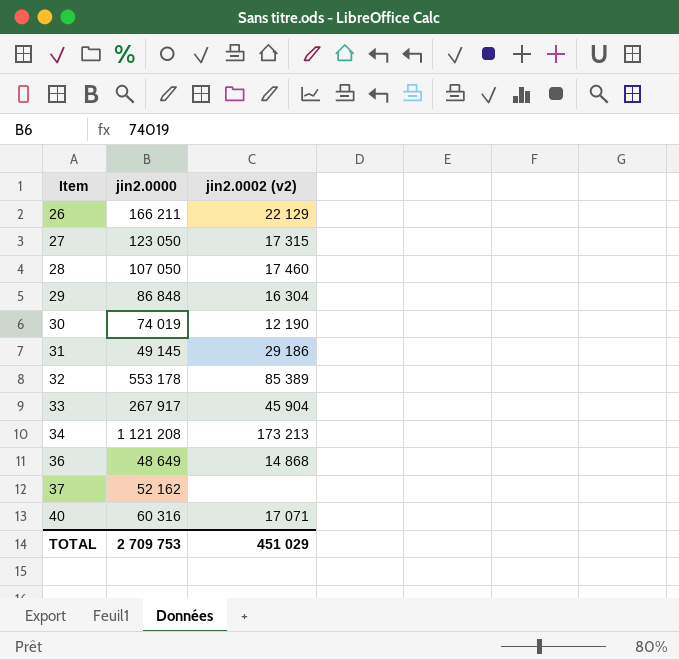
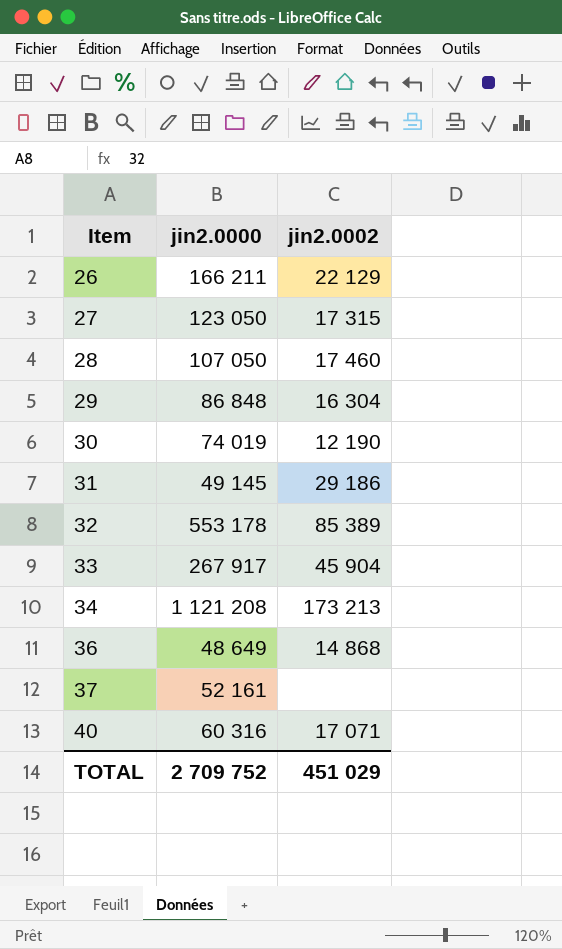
column name: jin2.0002 (v2) -> jin2.0002
37 | jin2.0000: 52 162 -> 52 161
TOTAL | jin2.0000: 2 709 753 -> 2 709 752

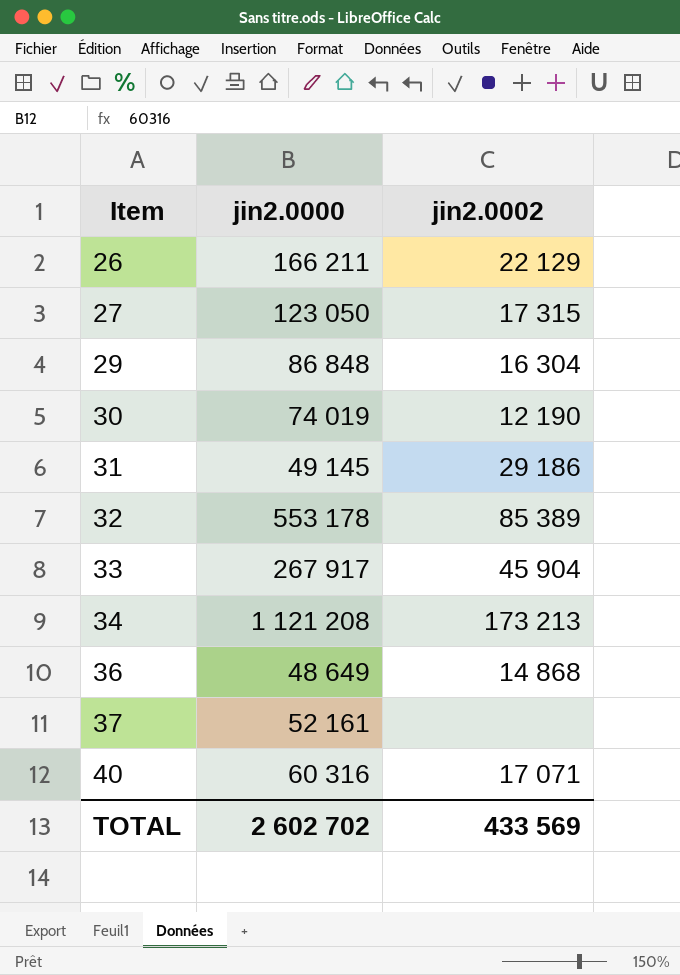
row 28: 107 050 | 17 460 -> none
TOTAL | jin2.0000: 2 709 752 -> 2 602 702
TOTAL | jin2.0002: 451 029 -> 433 569

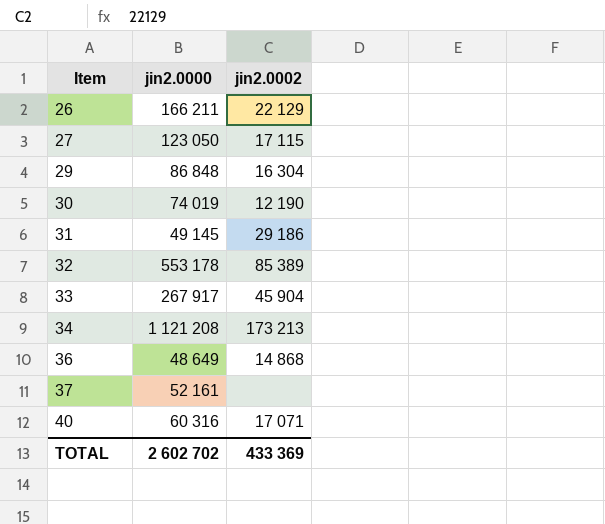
27 | jin2.0002: 17 315 -> 17 115
TOTAL | jin2.0002: 433 569 -> 433 369

